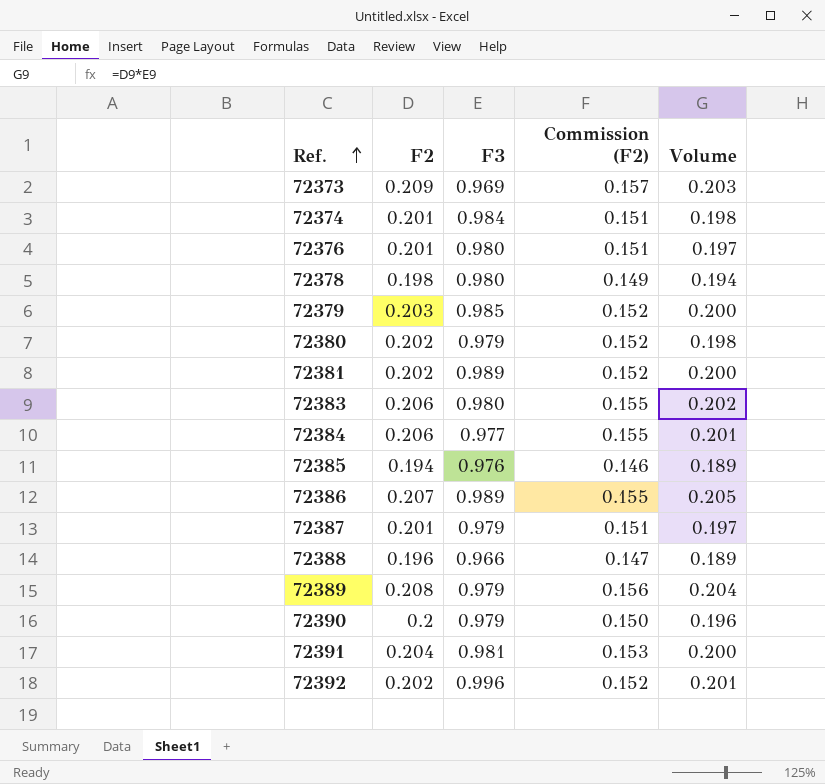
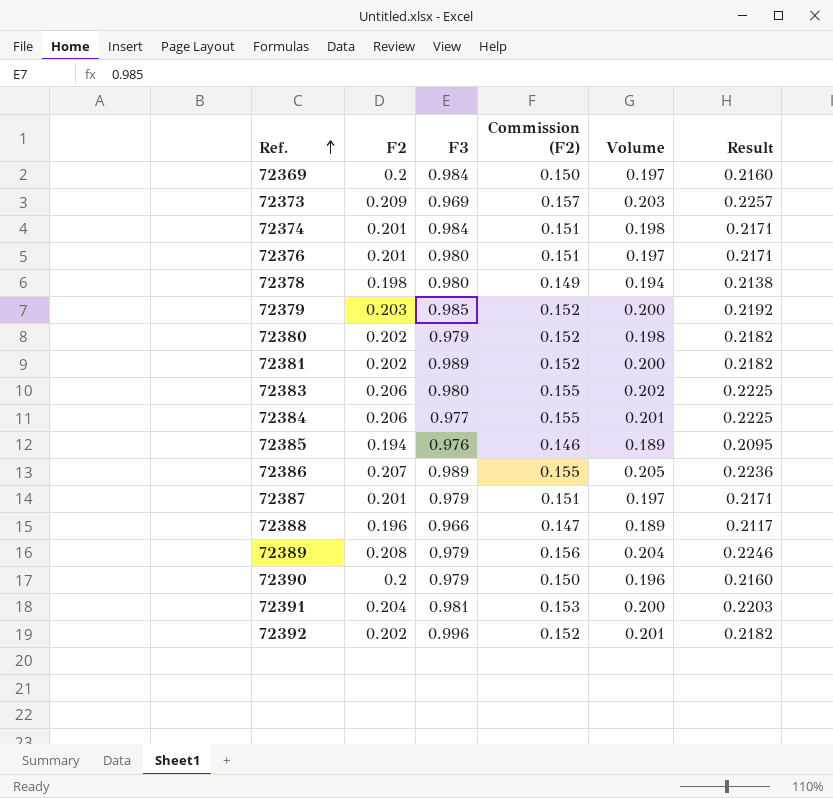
column Result | formula: none -> [F2] * 1.08
row 72369: none -> 0.2 | 0.984 | 0.150 | 0.197 | 0.2160

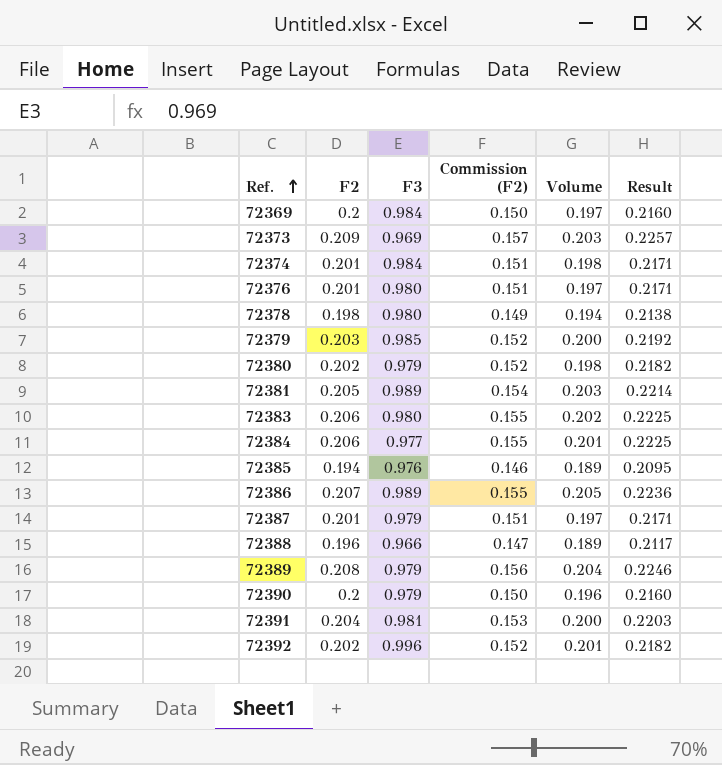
72381 | F2: 0.202 -> 0.205
72381 | Commission (F2): 0.152 -> 0.154
72381 | Volume: 0.200 -> 0.203
72381 | Result: 0.2182 -> 0.2214

